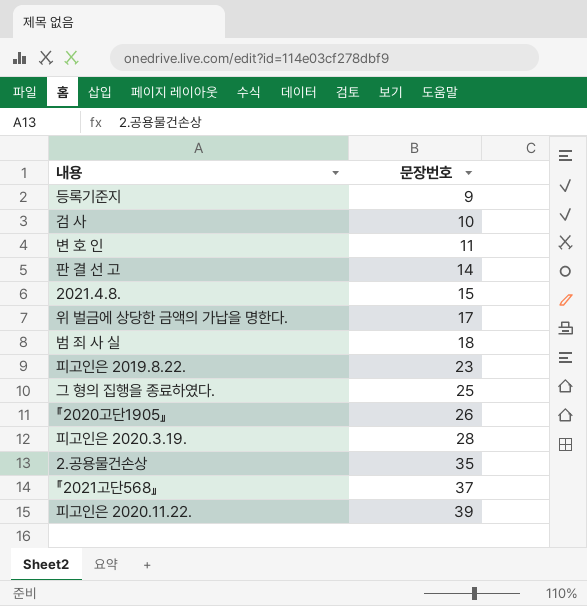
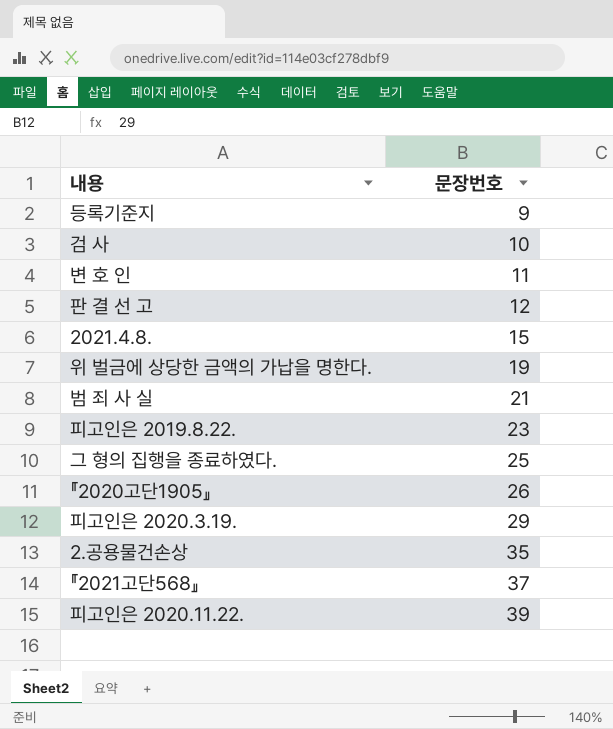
판 결 선 고 | 문장번호: 14 -> 12
위 벌금에 상당한 금액의 가납을 명한다. | 문장번호: 17 -> 19
범 죄 사 실 | 문장번호: 18 -> 21
피고인은 2020.3.19. | 문장번호: 28 -> 29

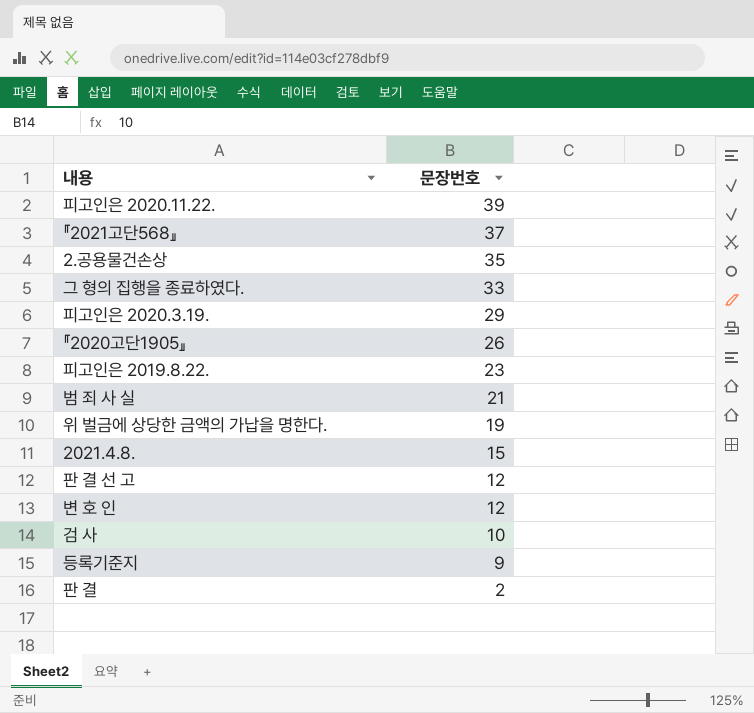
row order: 문장번호 ascending -> 문장번호 descending
그 형의 집행을 종료하였다. | 문장번호: 25 -> 33
변 호 인 | 문장번호: 11 -> 12
row 판 결: none -> 2

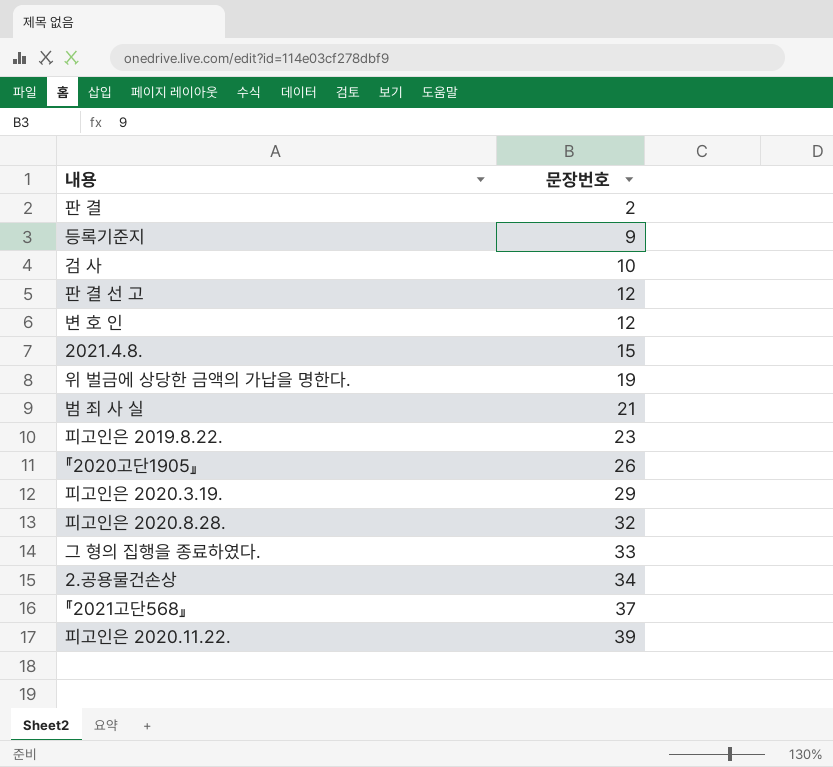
row order: 문장번호 descending -> 문장번호 ascending
row 피고인은 2020.8.28.: none -> 32
2.공용물건손상 | 문장번호: 35 -> 34

